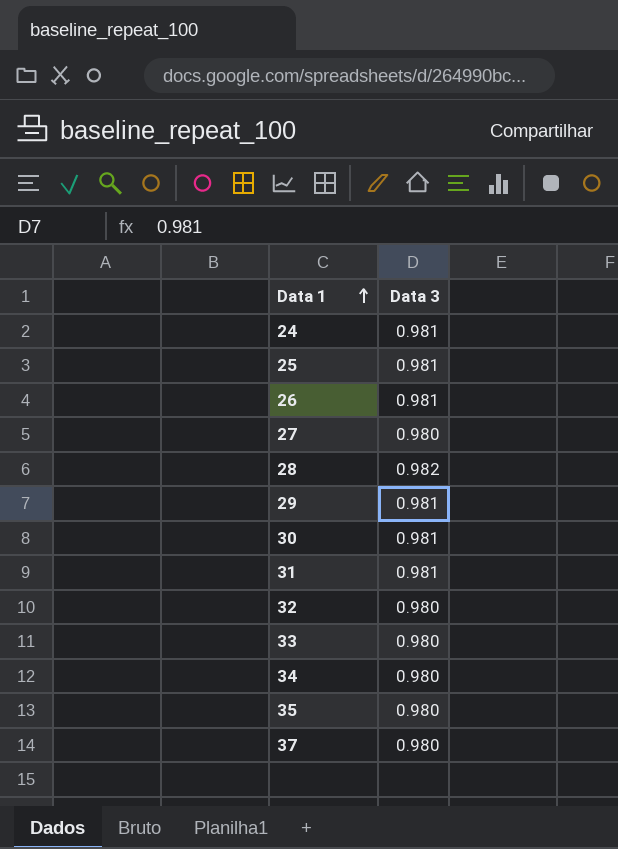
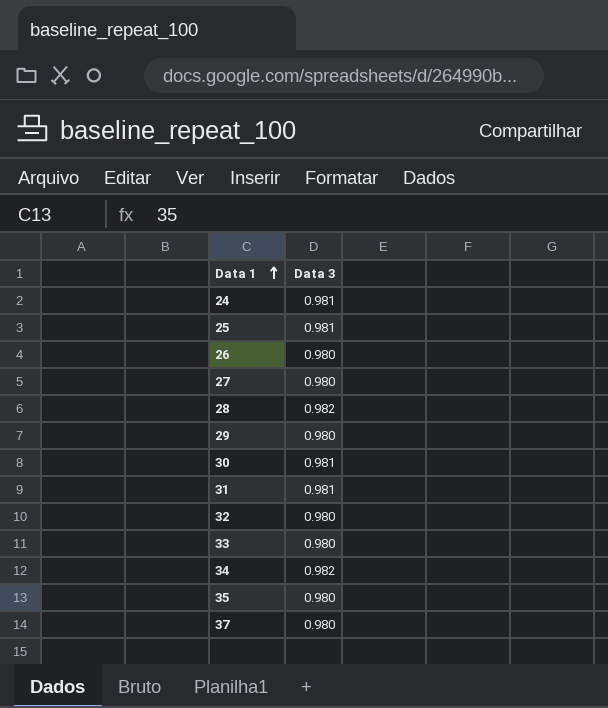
26 | Data 3: 0.981 -> 0.980
29 | Data 3: 0.981 -> 0.980
34 | Data 3: 0.980 -> 0.982

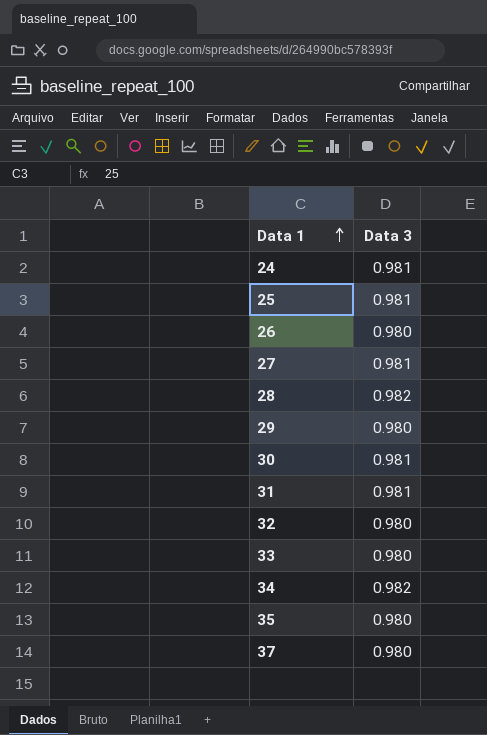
27 | Data 3: 0.980 -> 0.981

